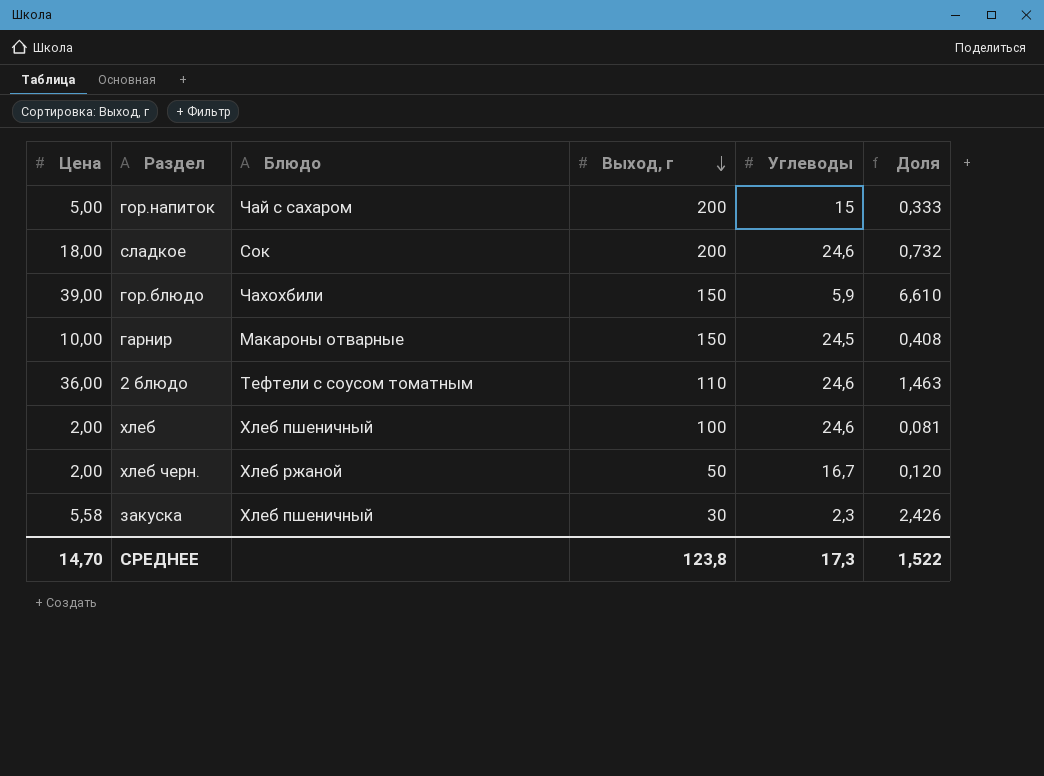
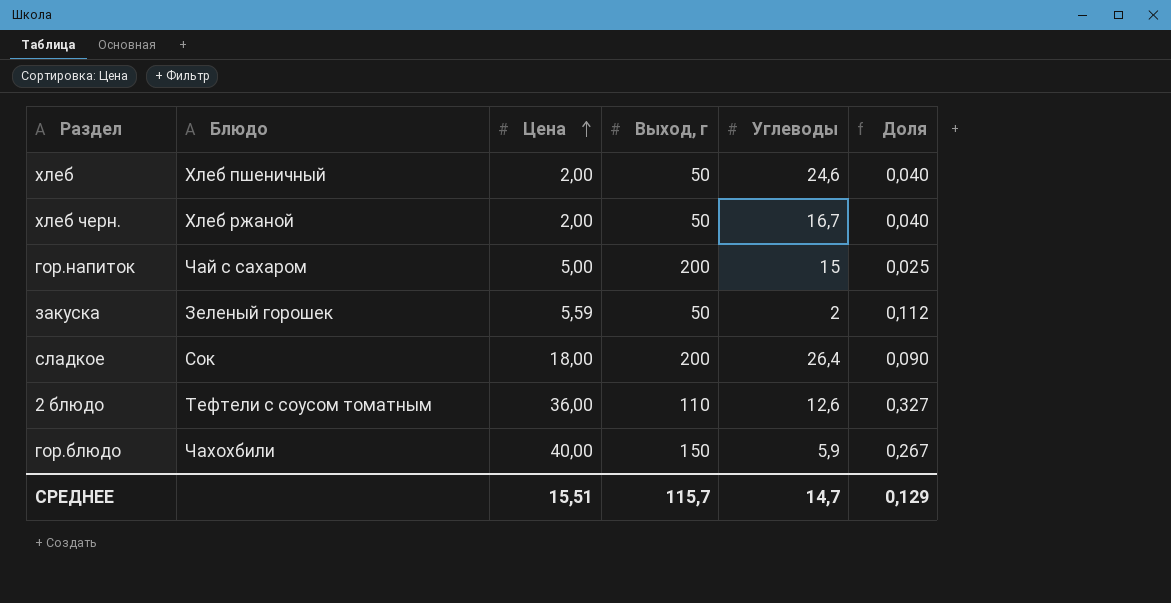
row order: Выход, г descending -> Цена ascending
column Цена | position: 1 -> 3
column Доля | formula: [Цена] / [Углеводы] -> [Цена] / [Выход, г]
row гарнир: 10,00 | Макароны отварные | 150 | 24,5 | 0,408 -> none
хлеб | Выход, г: 100 -> 50
закуска | Блюдо: Хлеб пшеничный -> Зеленый горошек
закуска | Цена: 5,58 -> 5,59
закуска | Выход, г: 30 -> 50
закуска | Углеводы: 2,3 -> 2
сладкое | Углеводы: 24,6 -> 26,4
2 блюдо | Углеводы: 24,6 -> 12,6
гор.блюдо | Цена: 39,00 -> 40,00
СРЕДНЕЕ | Цена: 14,70 -> 15,51
СРЕДНЕЕ | Выход, г: 123,8 -> 115,7
СРЕДНЕЕ | Углеводы: 17,3 -> 14,7
СРЕДНЕЕ | Доля: 1,522 -> 0,129

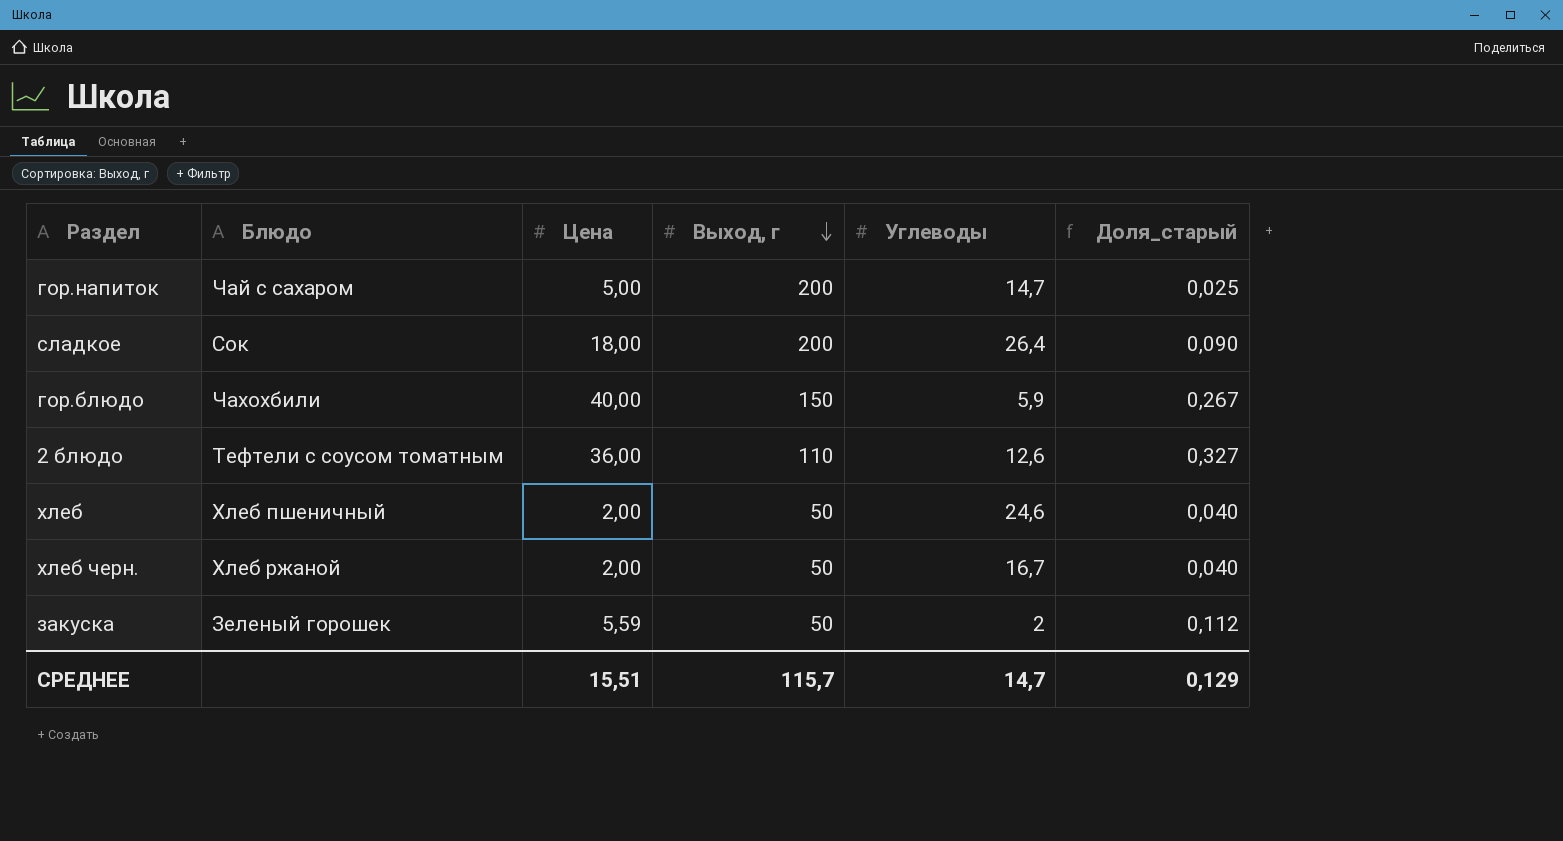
row order: Цена ascending -> Выход, г descending
column name: Доля -> Доля_старый
гор.напиток | Углеводы: 15 -> 14,7

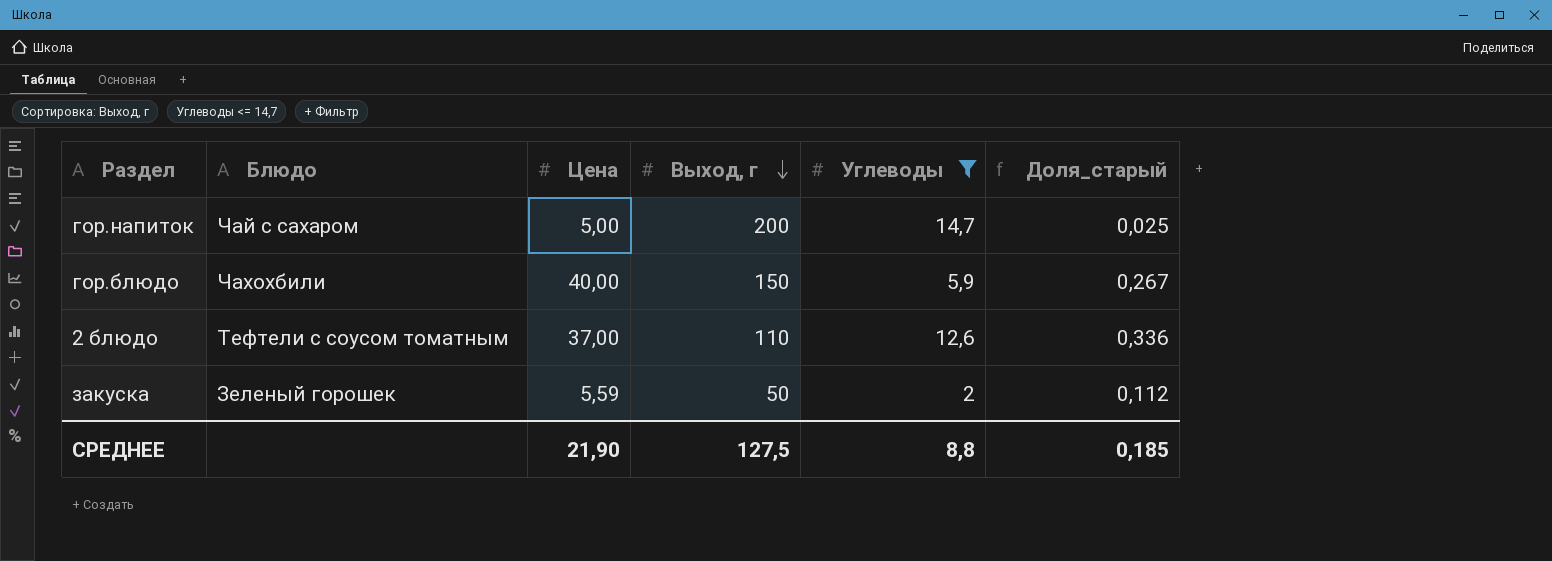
filter: none -> Углеводы <= 14,7
2 блюдо | Цена: 36,00 -> 37,00
2 блюдо | Доля_старый: 0,327 -> 0,336
СРЕДНЕЕ | Цена: 15,51 -> 21,90
СРЕДНЕЕ | Выход, г: 115,7 -> 127,5
СРЕДНЕЕ | Углеводы: 14,7 -> 8,8
СРЕДНЕЕ | Доля_старый: 0,129 -> 0,185

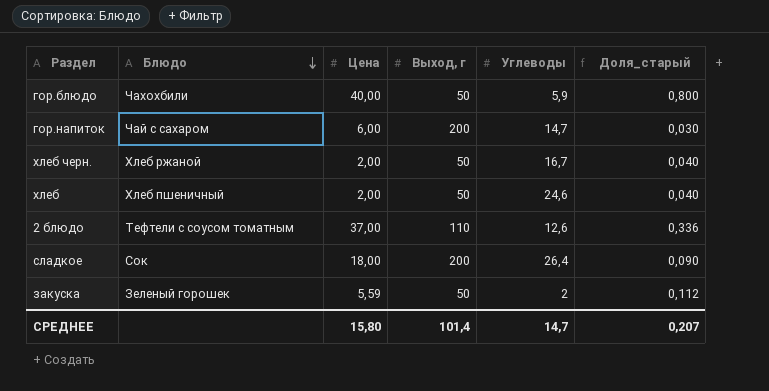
filter: Углеводы <= 14,7 -> none
row order: Выход, г descending -> Блюдо descending
гор.блюдо | Выход, г: 150 -> 50
гор.блюдо | Доля_старый: 0,267 -> 0,800
гор.напиток | Цена: 5,00 -> 6,00
гор.напиток | Доля_старый: 0,025 -> 0,030
СРЕДНЕЕ | Цена: 21,90 -> 15,80
СРЕДНЕЕ | Выход, г: 127,5 -> 101,4
СРЕДНЕЕ | Углеводы: 8,8 -> 14,7
СРЕДНЕЕ | Доля_старый: 0,185 -> 0,207

